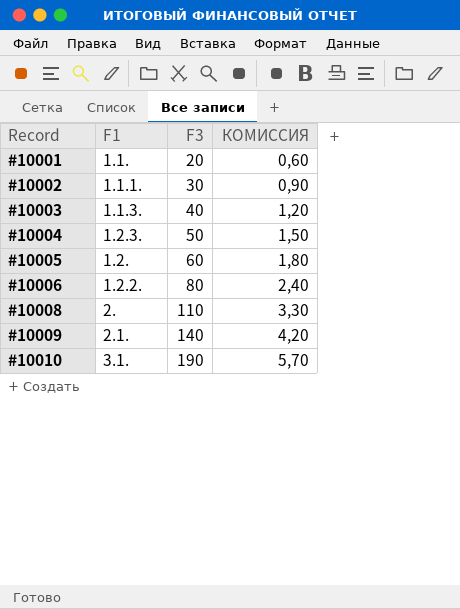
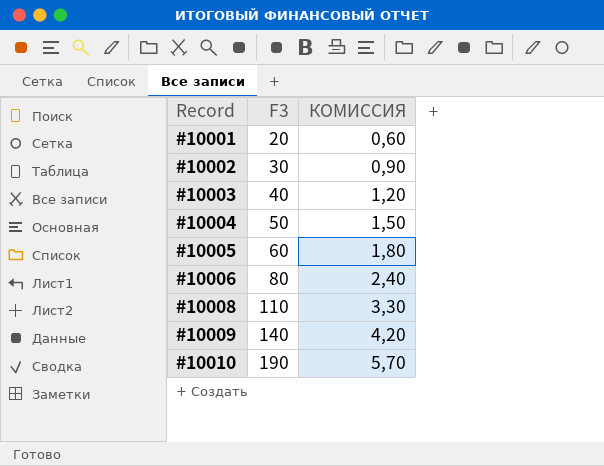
column F1 | position: 2 -> none

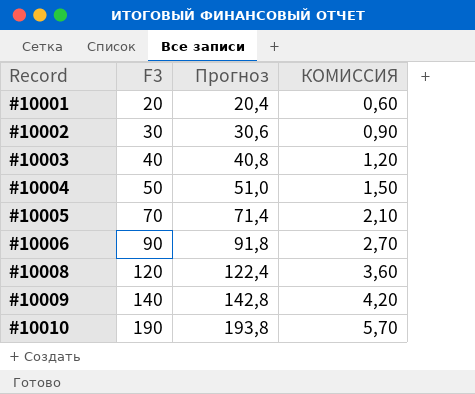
column Прогноз | formula: none -> [F3] * 1,02
#10005 | F3: 60 -> 70
#10005 | КОМИССИЯ: 1,80 -> 2,10
#10006 | F3: 80 -> 90
#10006 | КОМИССИЯ: 2,40 -> 2,70
#10008 | F3: 110 -> 120
#10008 | КОМИССИЯ: 3,30 -> 3,60

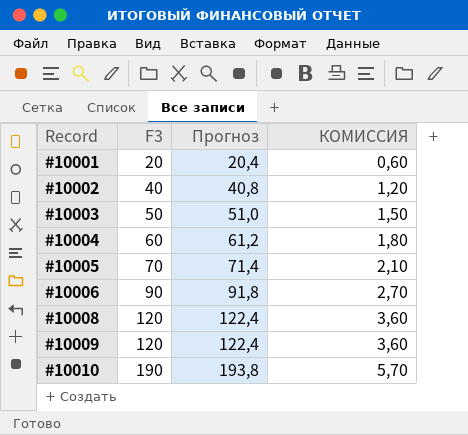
#10002 | F3: 30 -> 40
#10002 | Прогноз: 30,6 -> 40,8
#10002 | КОМИССИЯ: 0,90 -> 1,20
#10003 | F3: 40 -> 50
#10003 | Прогноз: 40,8 -> 51,0
#10003 | КОМИССИЯ: 1,20 -> 1,50
#10004 | F3: 50 -> 60
#10004 | Прогноз: 51,0 -> 61,2
#10004 | КОМИССИЯ: 1,50 -> 1,80
#10009 | F3: 140 -> 120
#10009 | Прогноз: 142,8 -> 122,4
#10009 | КОМИССИЯ: 4,20 -> 3,60

